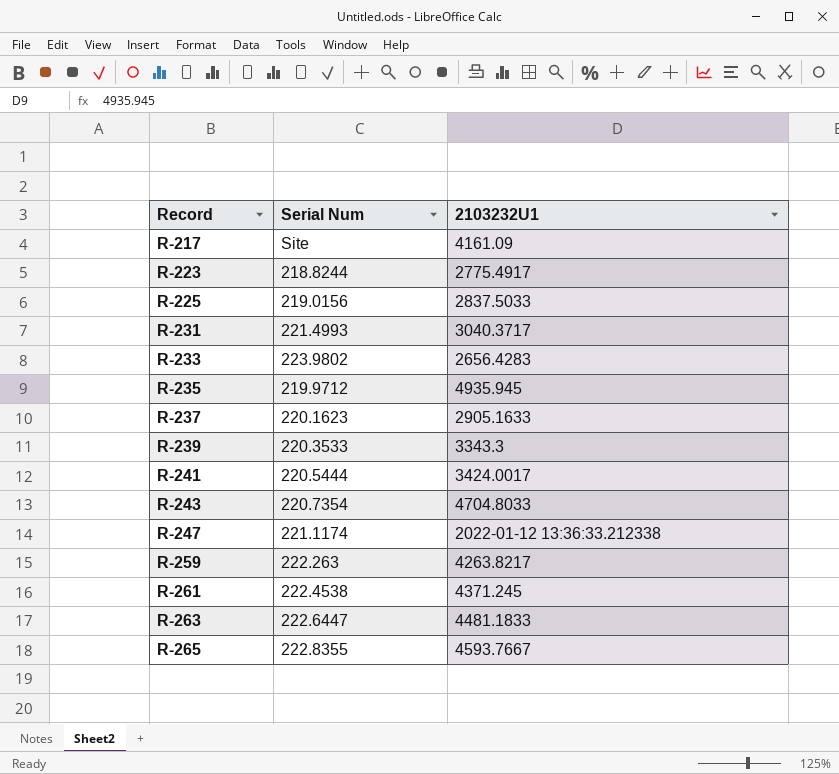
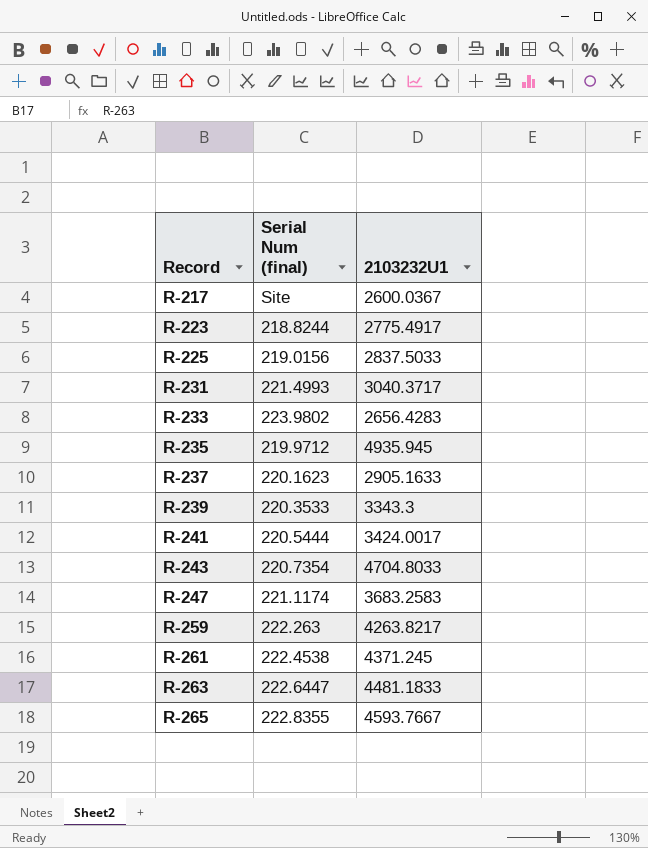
column name: Serial Num -> Serial Num (final)
R-217 | 2103232U1: 4161.09 -> 2600.0367
R-247 | 2103232U1: 2022-01-12 13:36:33.212338 -> 3683.2583

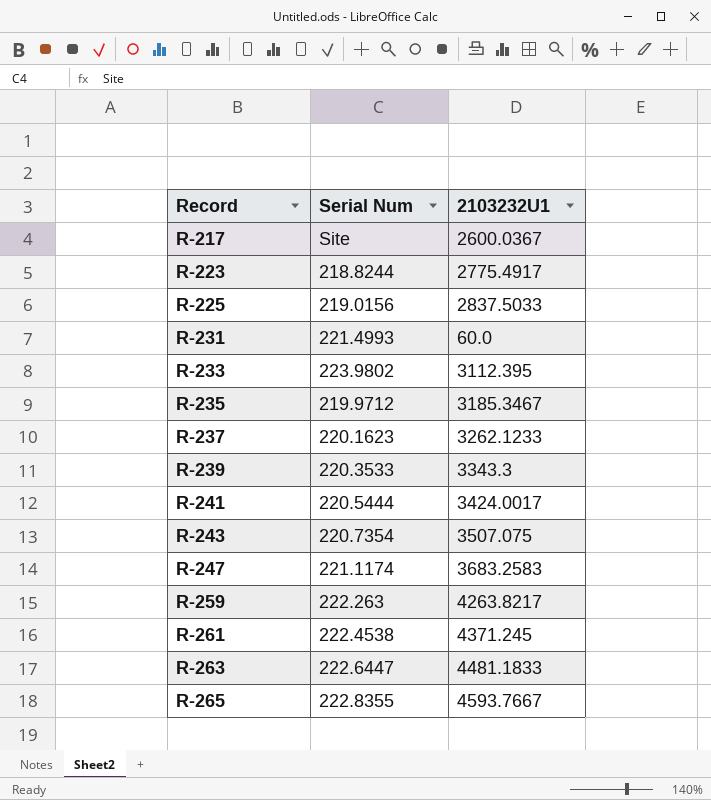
column name: Serial Num (final) -> Serial Num
R-231 | 2103232U1: 3040.3717 -> 60.0
R-233 | 2103232U1: 2656.4283 -> 3112.395
R-235 | 2103232U1: 4935.945 -> 3185.3467
R-237 | 2103232U1: 2905.1633 -> 3262.1233
R-243 | 2103232U1: 4704.8033 -> 3507.075

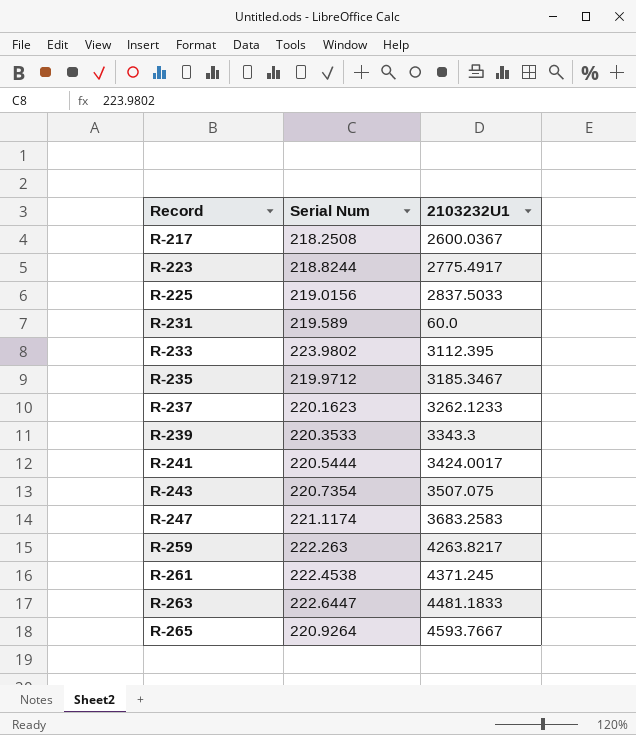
R-217 | Serial Num: Site -> 218.2508
R-231 | Serial Num: 221.4993 -> 219.589
R-265 | Serial Num: 222.8355 -> 220.9264

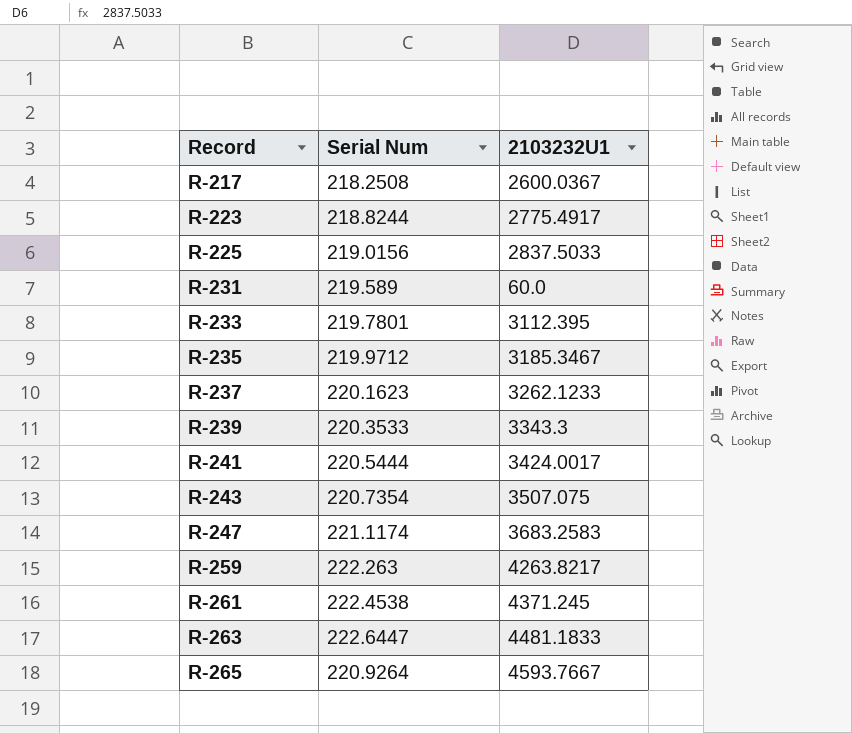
R-233 | Serial Num: 223.9802 -> 219.7801

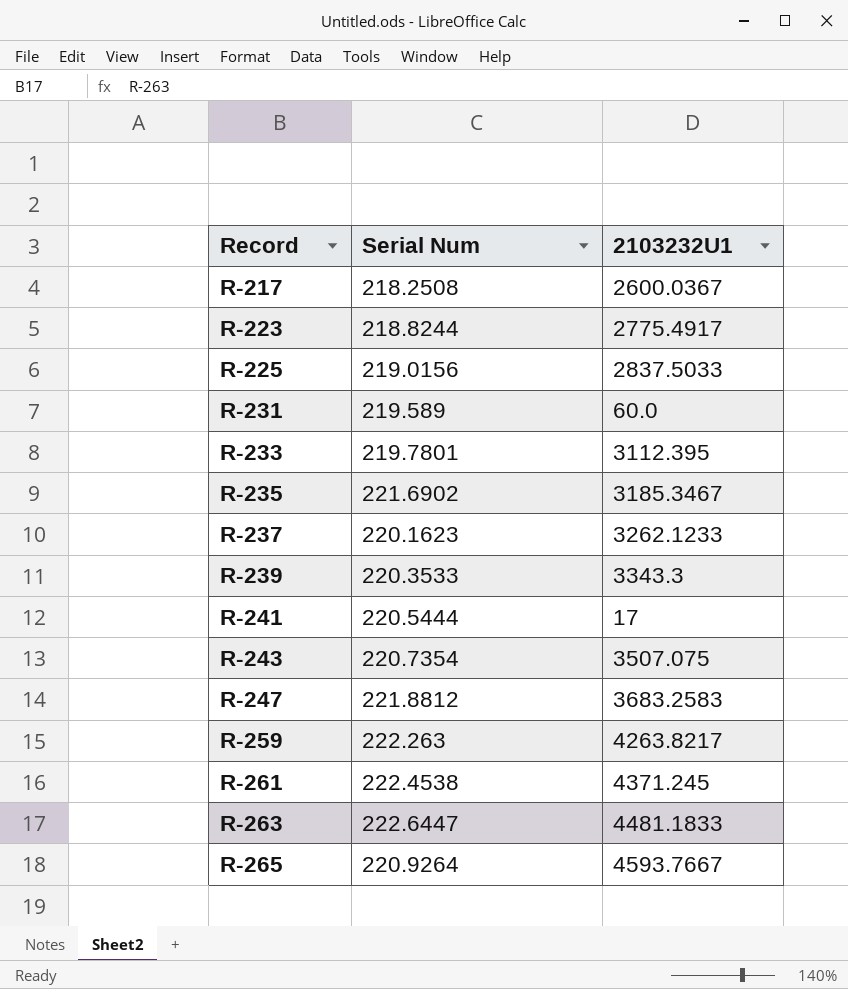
R-235 | Serial Num: 219.9712 -> 221.6902
R-241 | 2103232U1: 3424.0017 -> 17
R-247 | Serial Num: 221.1174 -> 221.8812

